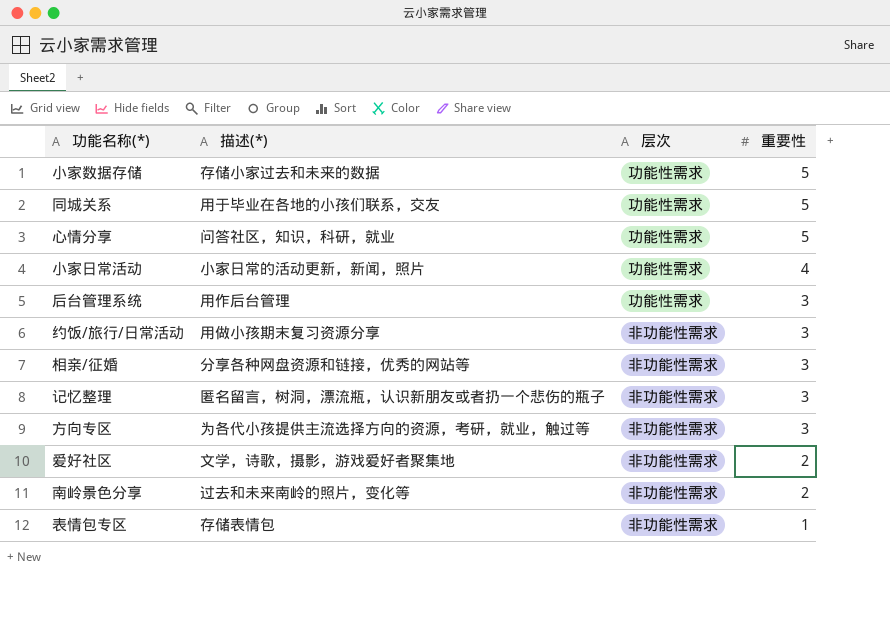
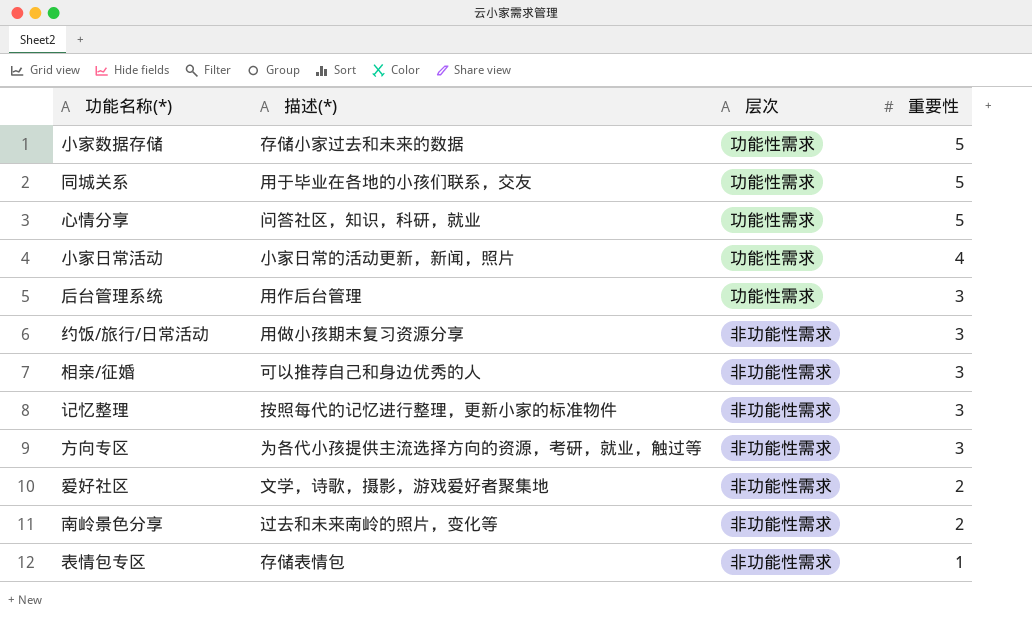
相亲/征婚 | 描述(*): 分享各种网盘资源和链接，优秀的网站等 -> 可以推荐自己和身边优秀的人
记忆整理 | 描述(*): 匿名留言，树洞，漂流瓶，认识新朋友或者扔一个悲伤的瓶子 -> 按照每代的记忆进行整理，更新小家的标准物件

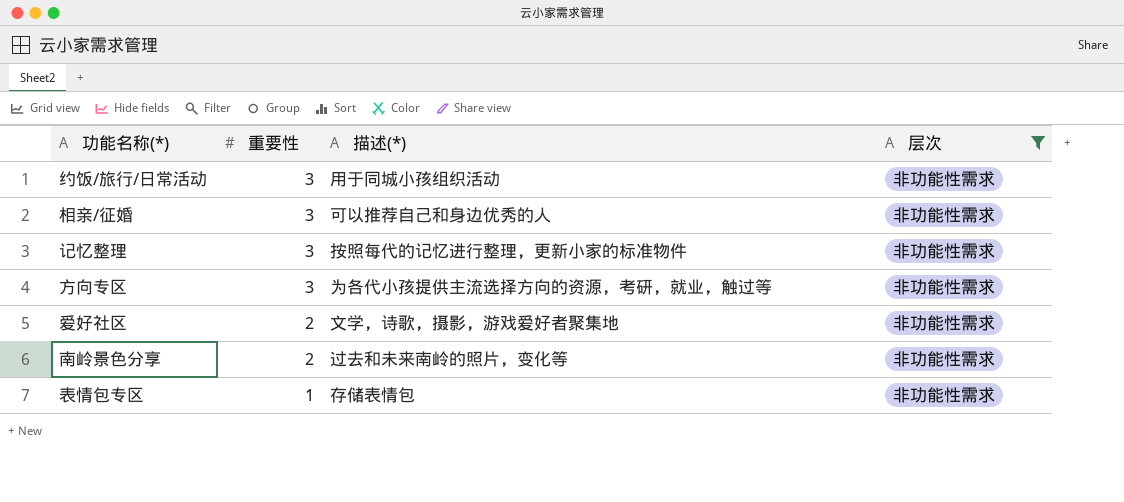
filter: none -> 层次 = 非功能性需求
column 重要性 | position: 4 -> 2
约饭/旅行/日常活动 | 描述(*): 用做小孩期末复习资源分享 -> 用于同城小孩组织活动

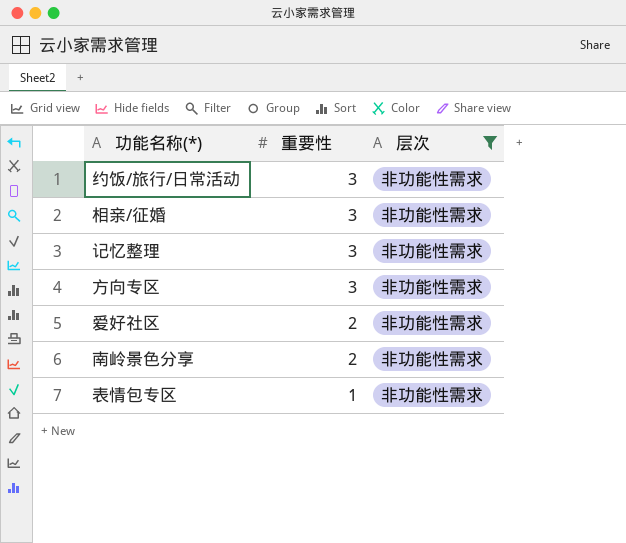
column 描述(*) | position: 3 -> none

